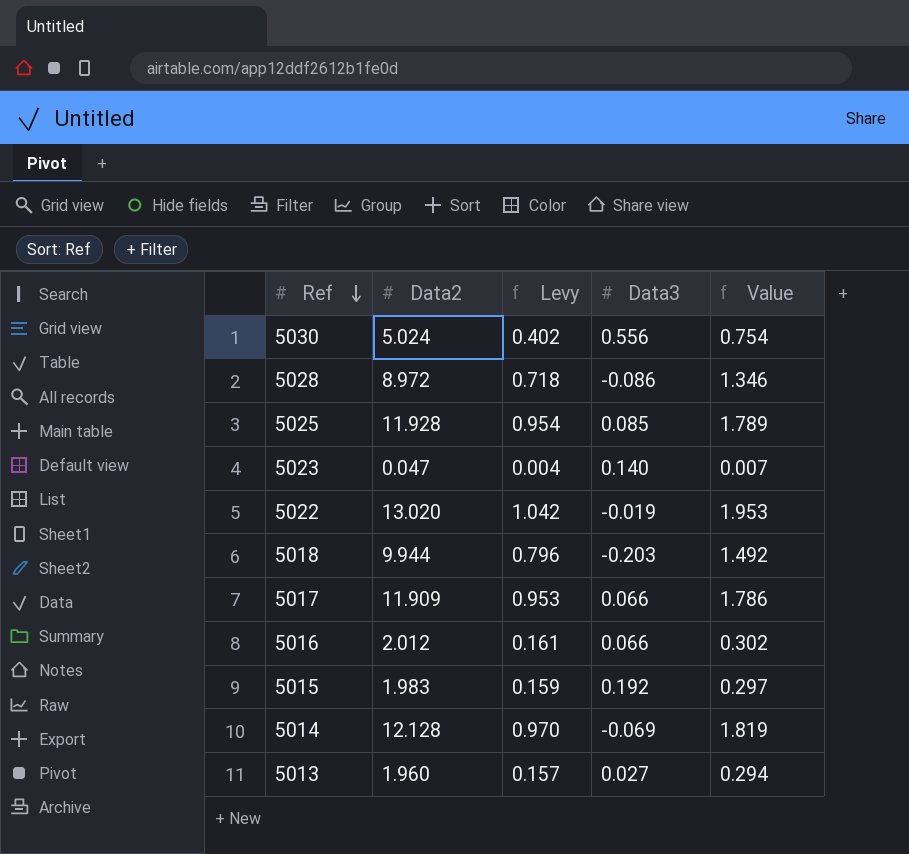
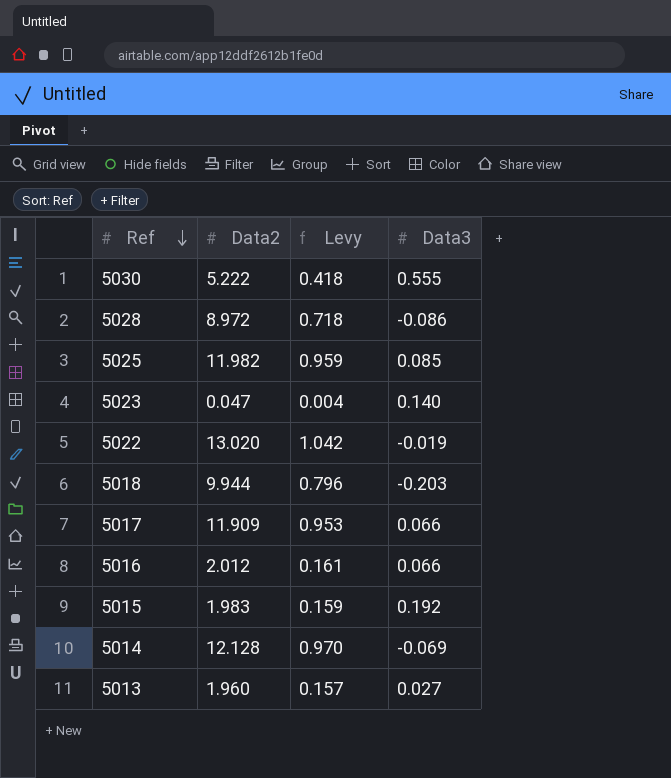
column Value | formula: [Data2] * 0.15 -> none
5030 | Data2: 5.024 -> 5.222
5030 | Levy: 0.402 -> 0.418
5030 | Data3: 0.556 -> 0.555
5025 | Data2: 11.928 -> 11.982
5025 | Levy: 0.954 -> 0.959

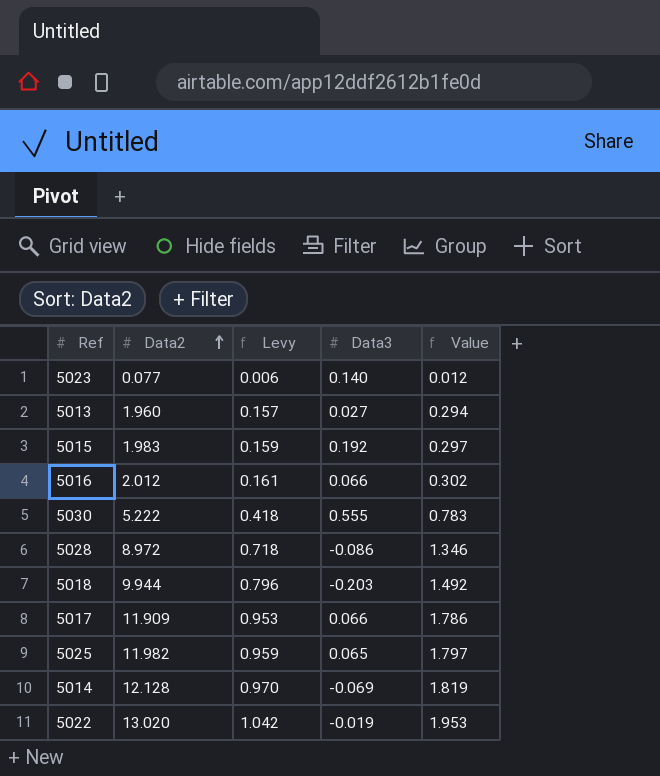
row order: Ref descending -> Data2 ascending
column Value | formula: none -> [Data2] * 0.15
5023 | Data2: 0.047 -> 0.077
5023 | Levy: 0.004 -> 0.006
5025 | Data3: 0.085 -> 0.065

